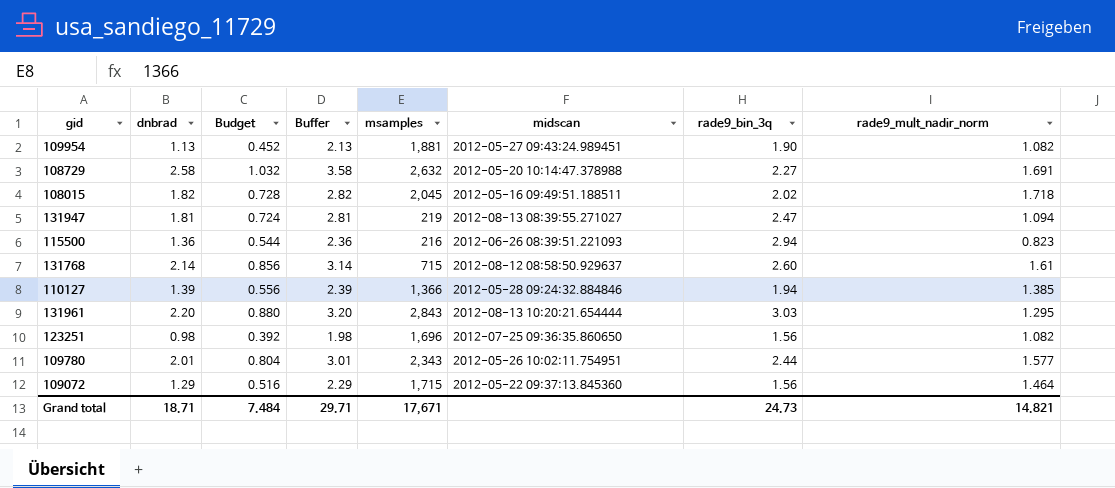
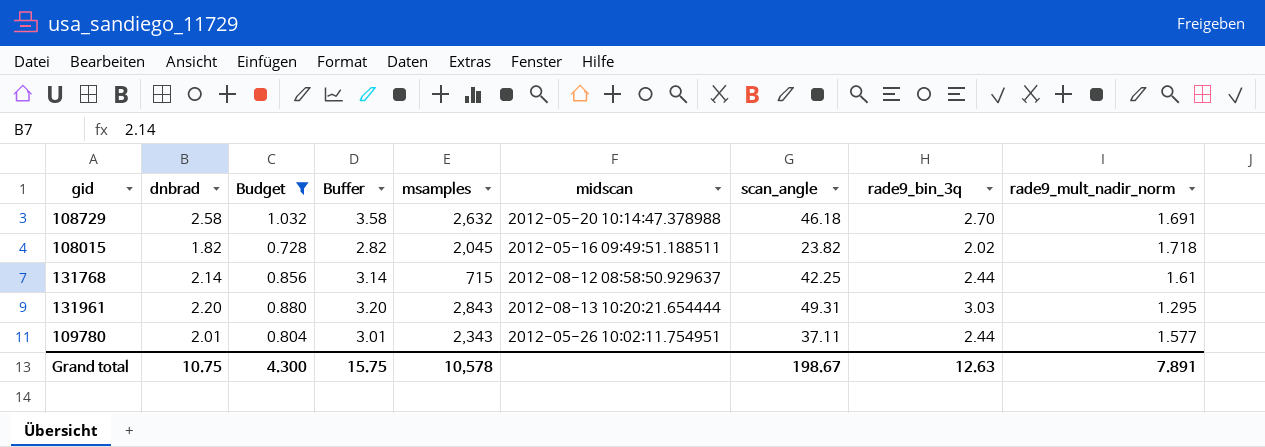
filter: none -> Budget >= 0.728
column scan_angle | position: none -> 7
108729 | rade9_bin_3q: 2.27 -> 2.70
131768 | rade9_bin_3q: 2.60 -> 2.44
Grand total | dnbrad: 18.71 -> 10.75
Grand total | Budget: 7.484 -> 4.300
Grand total | Buffer: 29.71 -> 15.75
Grand total | msamples: 17,671 -> 10,578
Grand total | rade9_bin_3q: 24.73 -> 12.63
Grand total | rade9_mult_nadir_norm: 14.821 -> 7.891

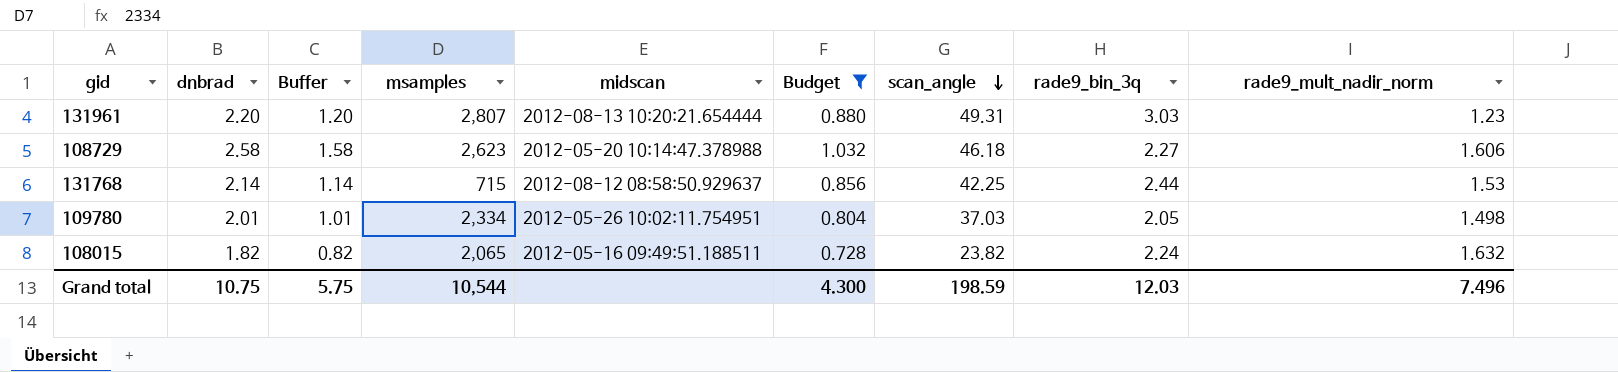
row order: none -> scan_angle descending
column Buffer | formula: [dnbrad] + 1 -> [dnbrad] - 1
column Budget | position: 3 -> 6
131961 | msamples: 2,843 -> 2,807
131961 | rade9_mult_nadir_norm: 1.295 -> 1.23
108729 | msamples: 2,632 -> 2,623
108729 | rade9_bin_3q: 2.70 -> 2.27
108729 | rade9_mult_nadir_norm: 1.691 -> 1.606
131768 | rade9_mult_nadir_norm: 1.61 -> 1.53
109780 | msamples: 2,343 -> 2,334
109780 | scan_angle: 37.11 -> 37.03
109780 | rade9_bin_3q: 2.44 -> 2.05
109780 | rade9_mult_nadir_norm: 1.577 -> 1.498
108015 | msamples: 2,045 -> 2,065
108015 | rade9_bin_3q: 2.02 -> 2.24
108015 | rade9_mult_nadir_norm: 1.718 -> 1.632
Grand total | Buffer: 15.75 -> 5.75
Grand total | msamples: 10,578 -> 10,544
Grand total | scan_angle: 198.67 -> 198.59
Grand total | rade9_bin_3q: 12.63 -> 12.03
Grand total | rade9_mult_nadir_norm: 7.891 -> 7.496

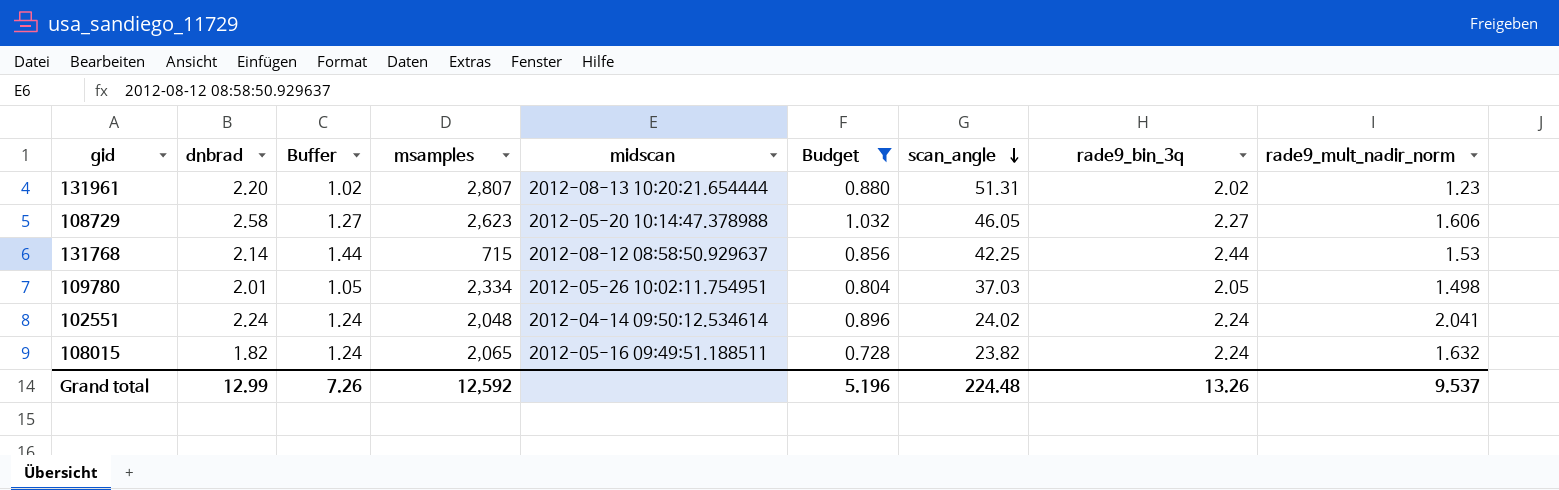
column Buffer | formula: [dnbrad] - 1 -> [rade9_bin_3q] - 1
131961 | scan_angle: 49.31 -> 51.31
131961 | rade9_bin_3q: 3.03 -> 2.02
108729 | scan_angle: 46.18 -> 46.05
row 102551: none -> 2.24 | 1.24 | 2,048 | 2012-04-14 09:50:12.534614 | 0.896 | 24.02 | 2.24 | 2.041
Grand total | dnbrad: 10.75 -> 12.99
Grand total | Buffer: 5.75 -> 7.26
Grand total | msamples: 10,544 -> 12,592
Grand total | Budget: 4.300 -> 5.196
Grand total | scan_angle: 198.59 -> 224.48
Grand total | rade9_bin_3q: 12.03 -> 13.26
Grand total | rade9_mult_nadir_norm: 7.496 -> 9.537

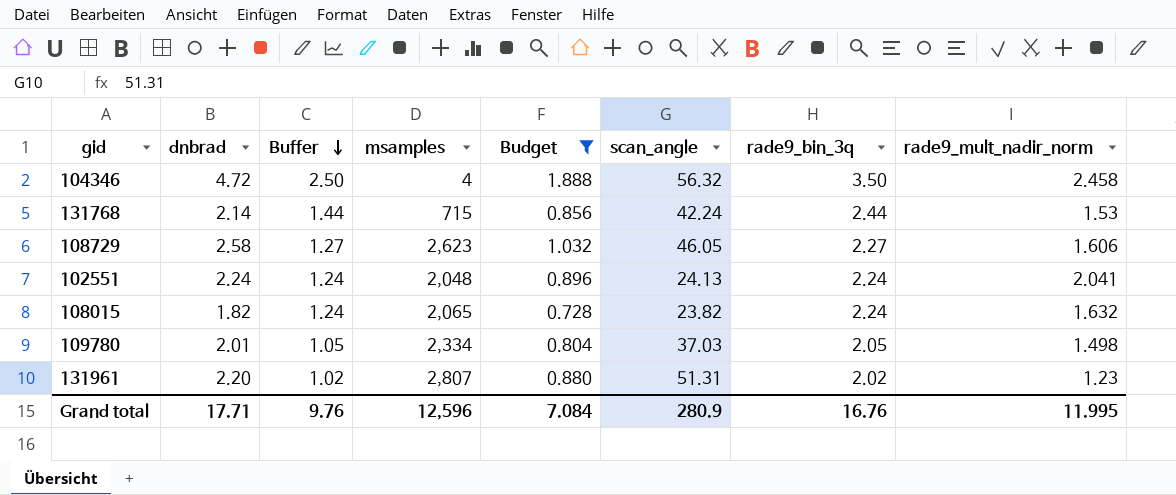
row order: scan_angle descending -> Buffer descending
column midscan | position: 5 -> none
row 104346: none -> 4.72 | 2.50 | 4 | 1.888 | 56.32 | 3.50 | 2.458
131768 | scan_angle: 42.25 -> 42.24
102551 | scan_angle: 24.02 -> 24.13
Grand total | dnbrad: 12.99 -> 17.71
Grand total | Buffer: 7.26 -> 9.76
Grand total | msamples: 12,592 -> 12,596
Grand total | Budget: 5.196 -> 7.084
Grand total | scan_angle: 224.48 -> 280.9
Grand total | rade9_bin_3q: 13.26 -> 16.76
Grand total | rade9_mult_nadir_norm: 9.537 -> 11.995

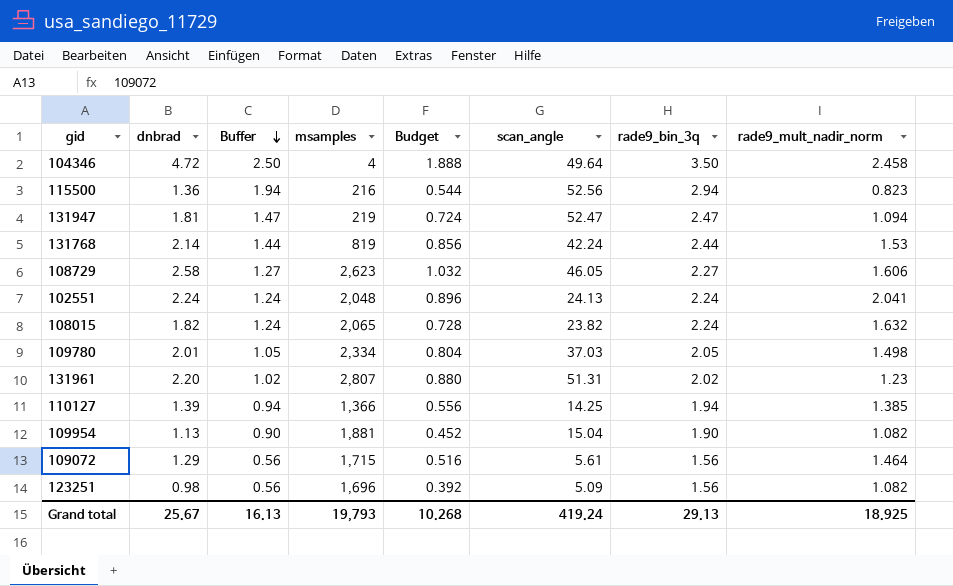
filter: Budget >= 0.728 -> none
104346 | scan_angle: 56.32 -> 49.64
131768 | msamples: 715 -> 819
Grand total | dnbrad: 17.71 -> 25.67
Grand total | Buffer: 9.76 -> 16.13
Grand total | msamples: 12,596 -> 19,793
Grand total | Budget: 7.084 -> 10.268
Grand total | scan_angle: 280.9 -> 419.24
Grand total | rade9_bin_3q: 16.76 -> 29.13
Grand total | rade9_mult_nadir_norm: 11.995 -> 18.925

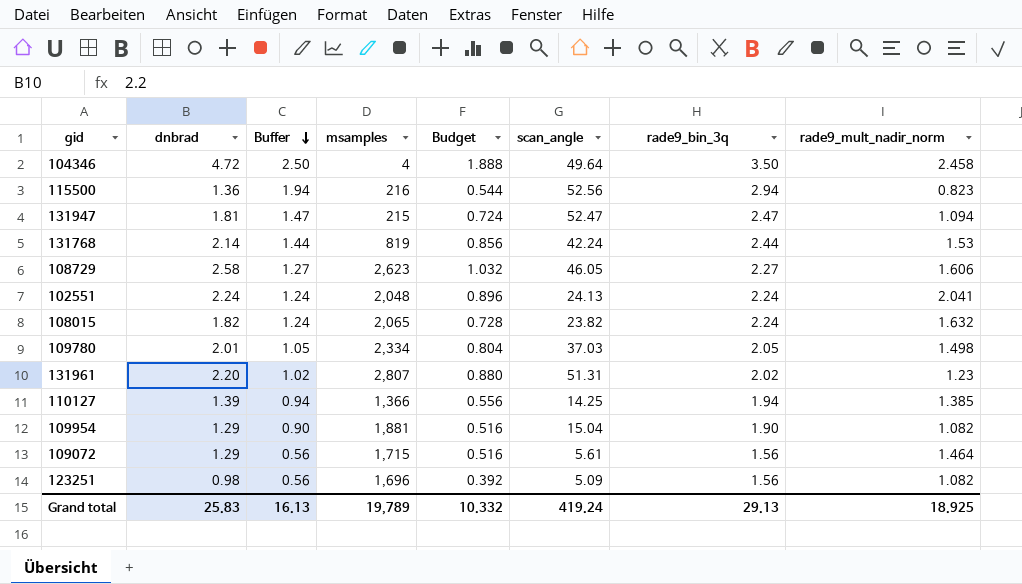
131947 | msamples: 219 -> 215
109954 | dnbrad: 1.13 -> 1.29
109954 | Budget: 0.452 -> 0.516
Grand total | dnbrad: 25.67 -> 25.83
Grand total | msamples: 19,793 -> 19,789
Grand total | Budget: 10.268 -> 10.332

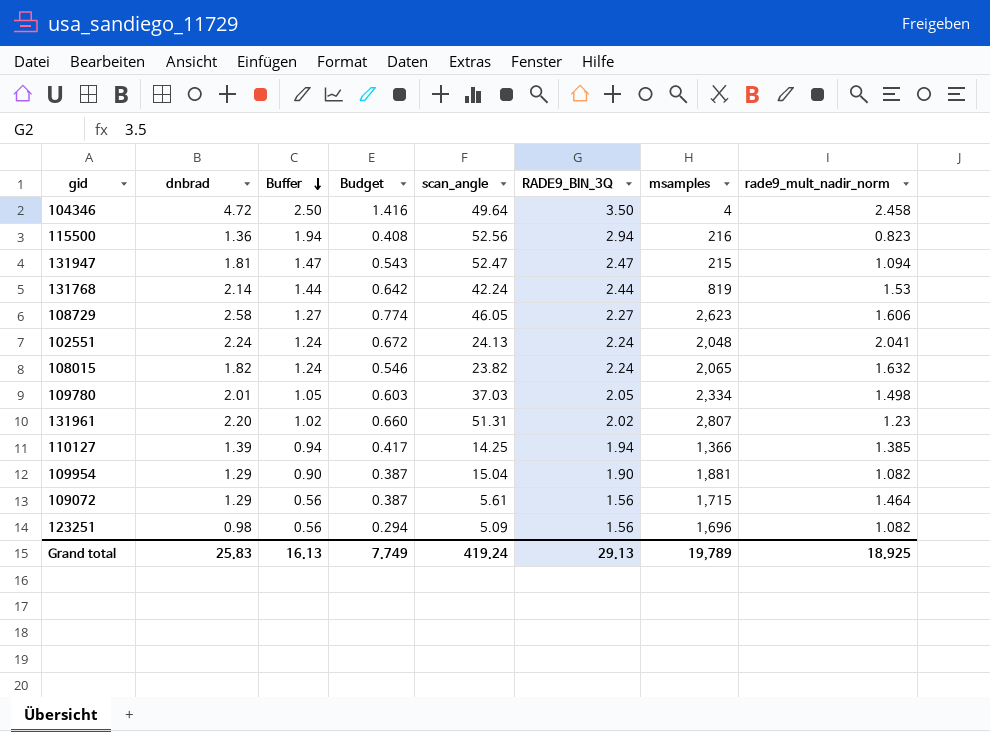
column Budget | formula: [dnbrad] * 0.4 -> [dnbrad] * 0.3
column name: rade9_bin_3q -> RADE9_BIN_3Q
column msamples | position: 4 -> 7
Grand total | Budget: 10.332 -> 7.749

